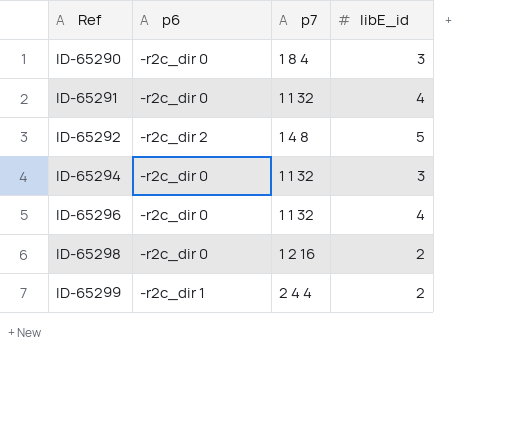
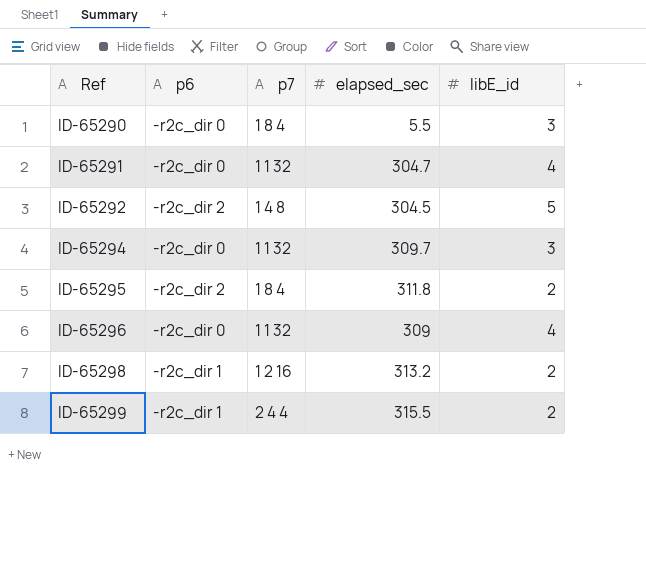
column elapsed_sec | position: none -> 4
row ID-65295: none -> -r2c_dir 2 | 1 8 4 | 311.8 | 2
ID-65298 | p6: -r2c_dir 0 -> -r2c_dir 1

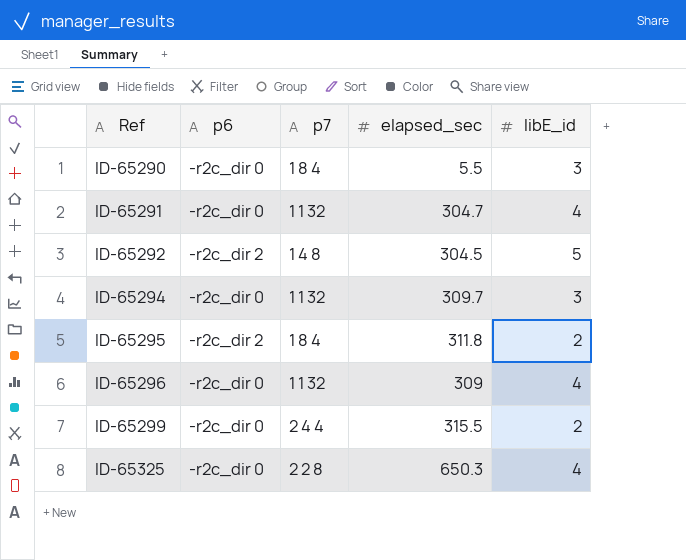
row ID-65298: -r2c_dir 1 | 1 2 16 | 313.2 | 2 -> none
ID-65299 | p6: -r2c_dir 1 -> -r2c_dir 0
row ID-65325: none -> -r2c_dir 0 | 2 2 8 | 650.3 | 4

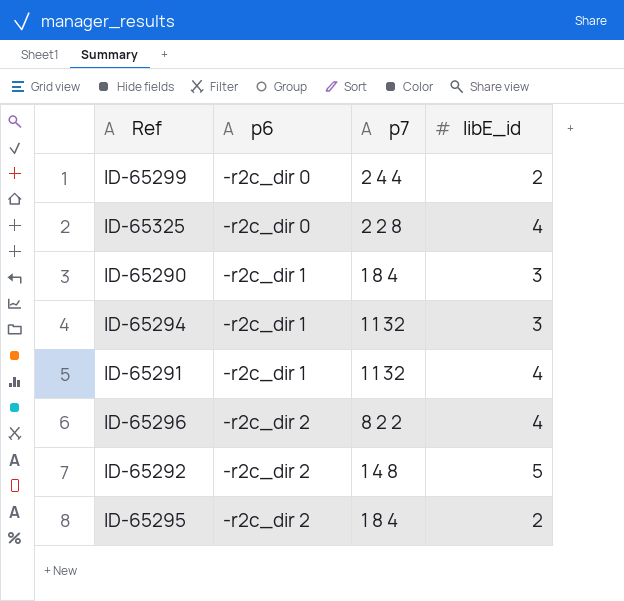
row order: Ref ascending -> p6 ascending
column elapsed_sec | position: 4 -> none
ID-65290 | p6: -r2c_dir 0 -> -r2c_dir 1
ID-65294 | p6: -r2c_dir 0 -> -r2c_dir 1
ID-65291 | p6: -r2c_dir 0 -> -r2c_dir 1
ID-65296 | p6: -r2c_dir 0 -> -r2c_dir 2
ID-65296 | p7: 1 1 32 -> 8 2 2

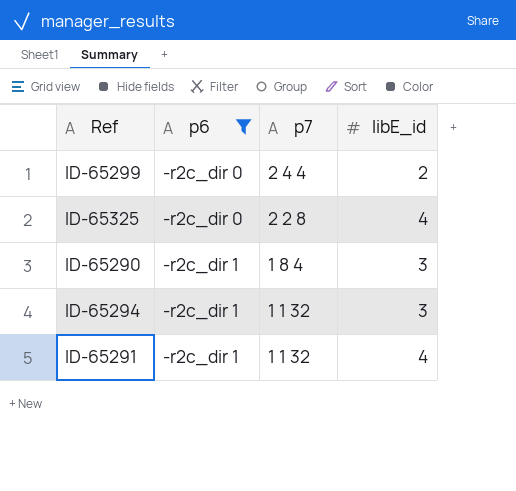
filter: none -> p6 != -r2c_dir 2

